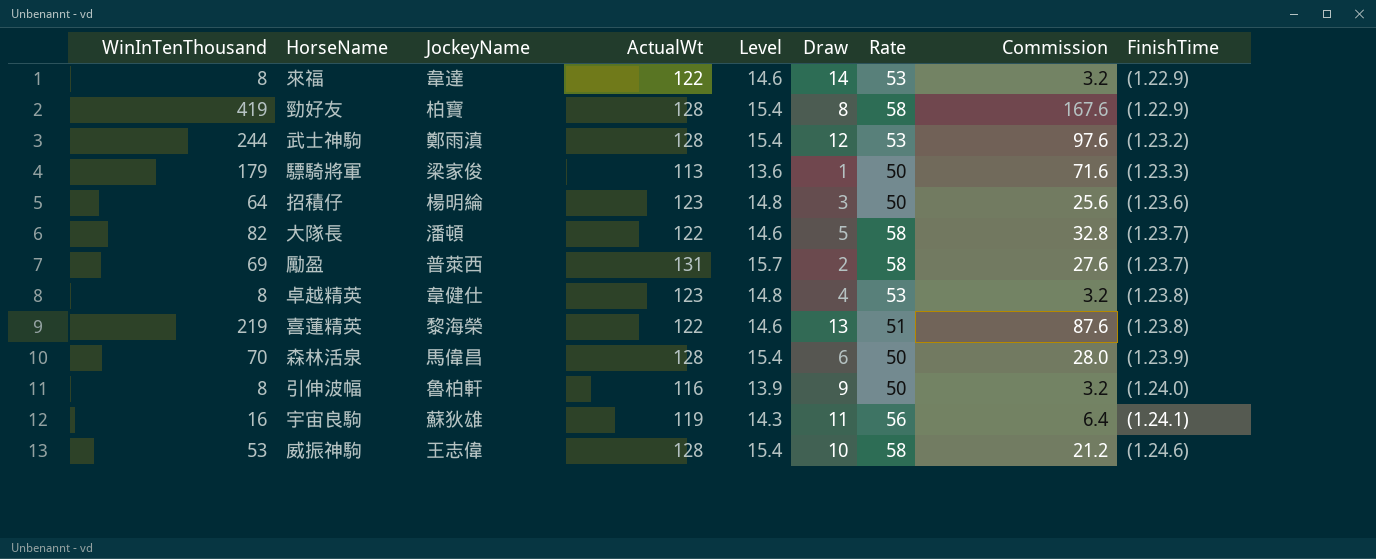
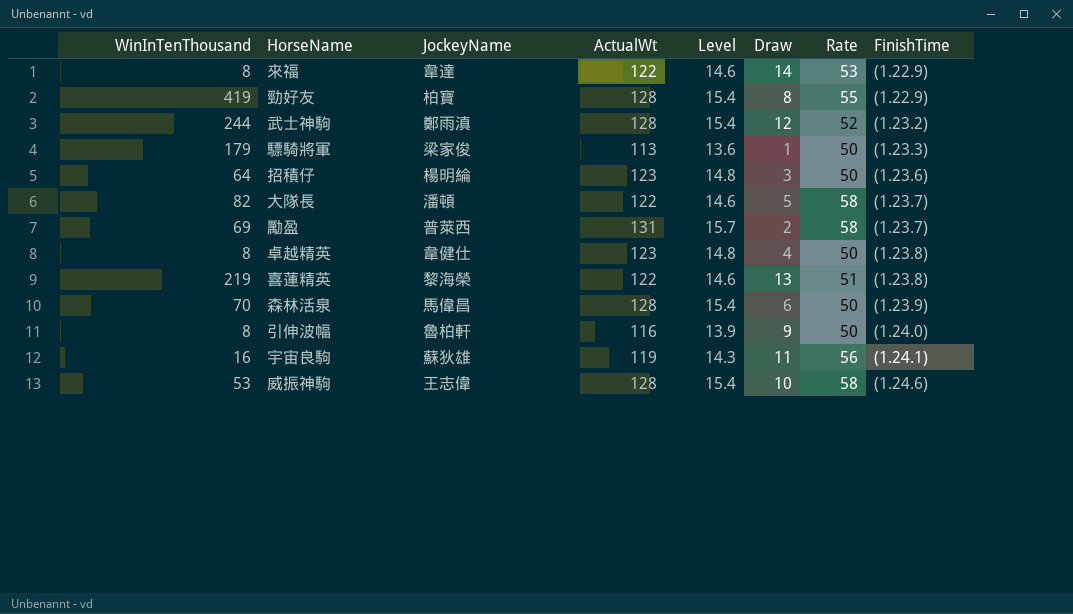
column Commission | formula: [WinInTenThousand] * 0.4 -> none
勁好友 | Rate: 58 -> 55
武士神駒 | Rate: 53 -> 52
卓越精英 | Rate: 53 -> 50

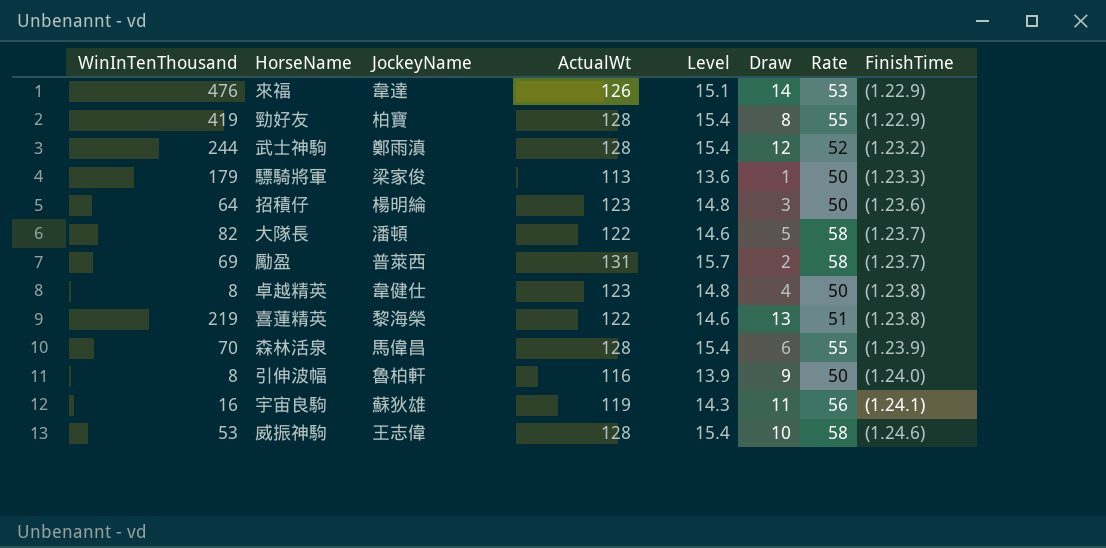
來福 | WinInTenThousand: 8 -> 476
來福 | ActualWt: 122 -> 126
來福 | Level: 14.6 -> 15.1
森林活泉 | Rate: 50 -> 55

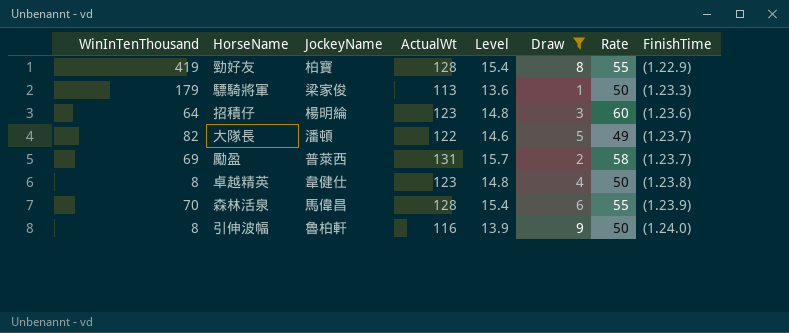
filter: none -> Draw <= 9
招積仔 | Rate: 50 -> 60
大隊長 | Rate: 58 -> 49

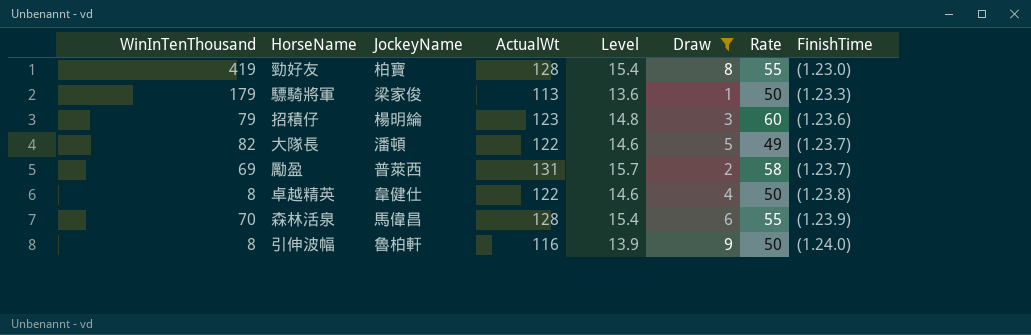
勁好友 | FinishTime: (1.22.9) -> (1.23.0)
招積仔 | WinInTenThousand: 64 -> 79
卓越精英 | ActualWt: 123 -> 122
卓越精英 | Level: 14.8 -> 14.6

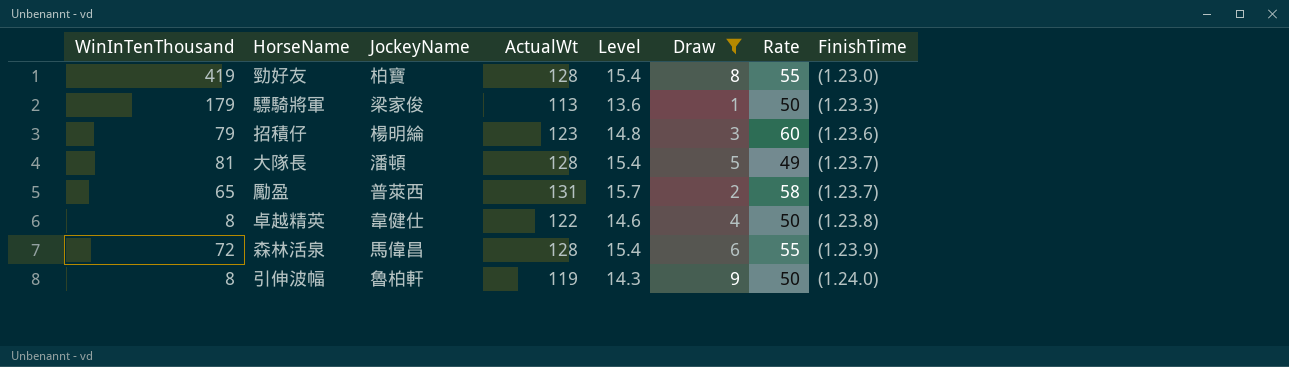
大隊長 | WinInTenThousand: 82 -> 81
大隊長 | ActualWt: 122 -> 128
大隊長 | Level: 14.6 -> 15.4
勵盈 | WinInTenThousand: 69 -> 65
森林活泉 | WinInTenThousand: 70 -> 72
引伸波幅 | ActualWt: 116 -> 119
引伸波幅 | Level: 13.9 -> 14.3

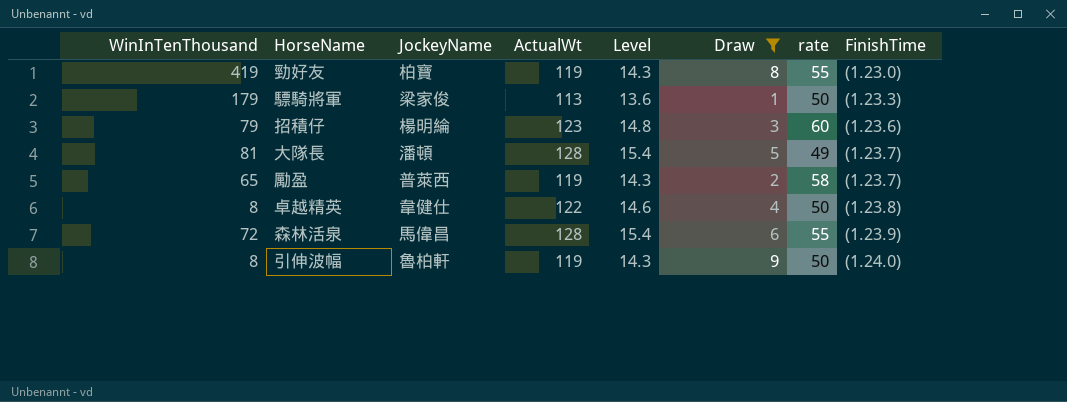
column name: Rate -> rate
勁好友 | ActualWt: 128 -> 119
勁好友 | Level: 15.4 -> 14.3
勵盈 | ActualWt: 131 -> 119
勵盈 | Level: 15.7 -> 14.3

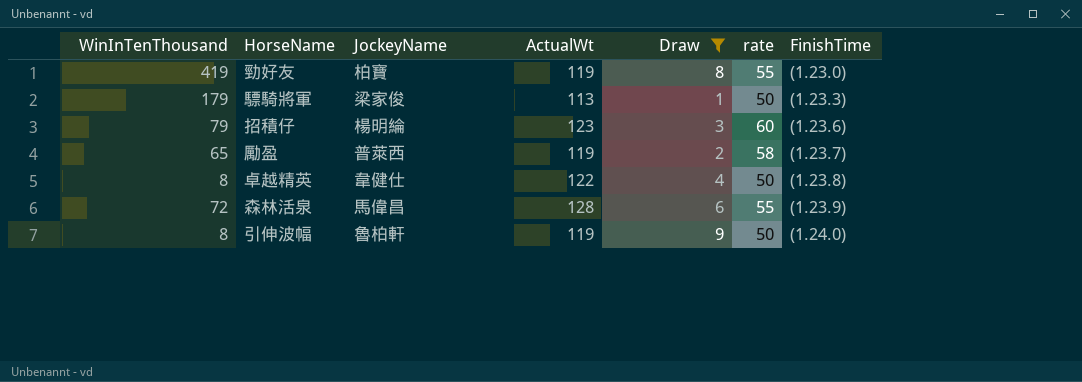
column Level | formula: [ActualWt] * 0.12 -> none
row 大隊長: 81 | 潘頓 | 128 | 15.4 | 5 | 49 | (1.23.7) -> none

